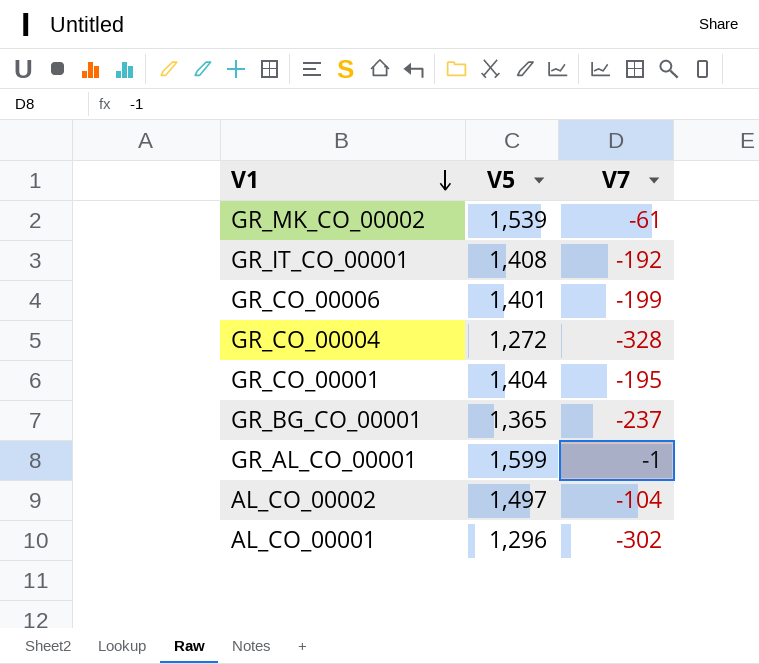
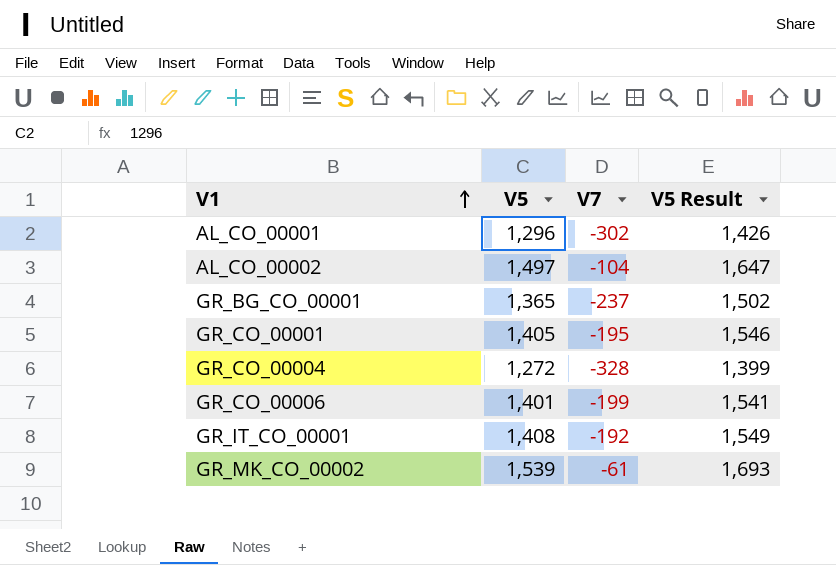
row order: V1 descending -> V1 ascending
column V5 Result | formula: none -> [V5] * 1.1
row GR_AL_CO_00001: 1,599 | -1 -> none
GR_CO_00001 | V5: 1,404 -> 1,405

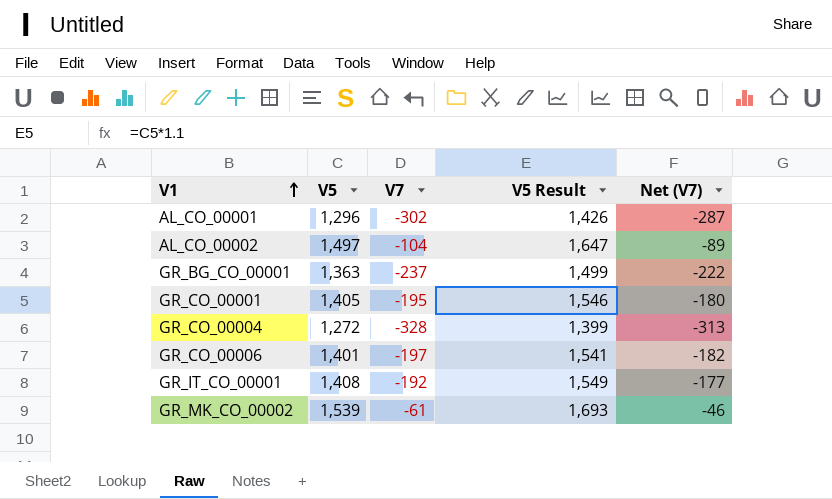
column Net (V7) | formula: none -> [V7] + 15
GR_BG_CO_00001 | V5: 1,365 -> 1,363
GR_BG_CO_00001 | V5 Result: 1,502 -> 1,499
GR_CO_00006 | V7: -199 -> -197

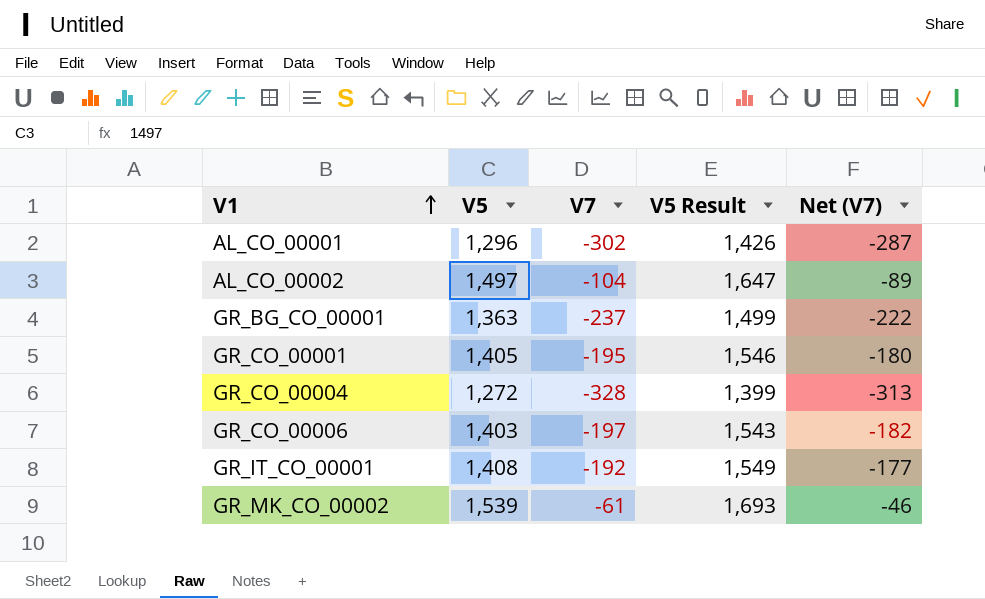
GR_CO_00006 | V5: 1,401 -> 1,403
GR_CO_00006 | V5 Result: 1,541 -> 1,543

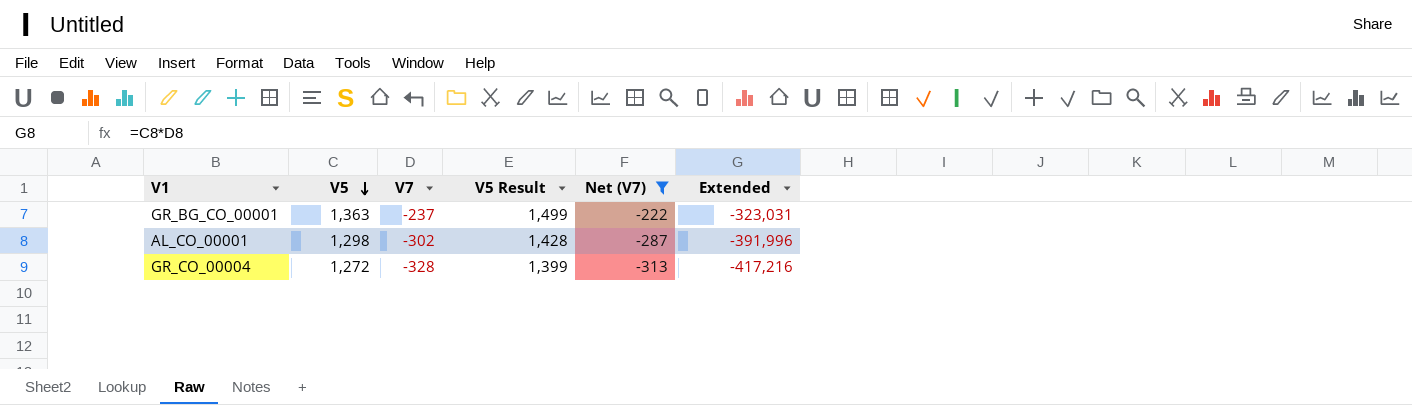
filter: none -> Net (V7) <= -222
row order: V1 ascending -> V5 descending
column Extended | formula: none -> [V5] * [V7]
AL_CO_00001 | V5: 1,296 -> 1,298
AL_CO_00001 | V5 Result: 1,426 -> 1,428

